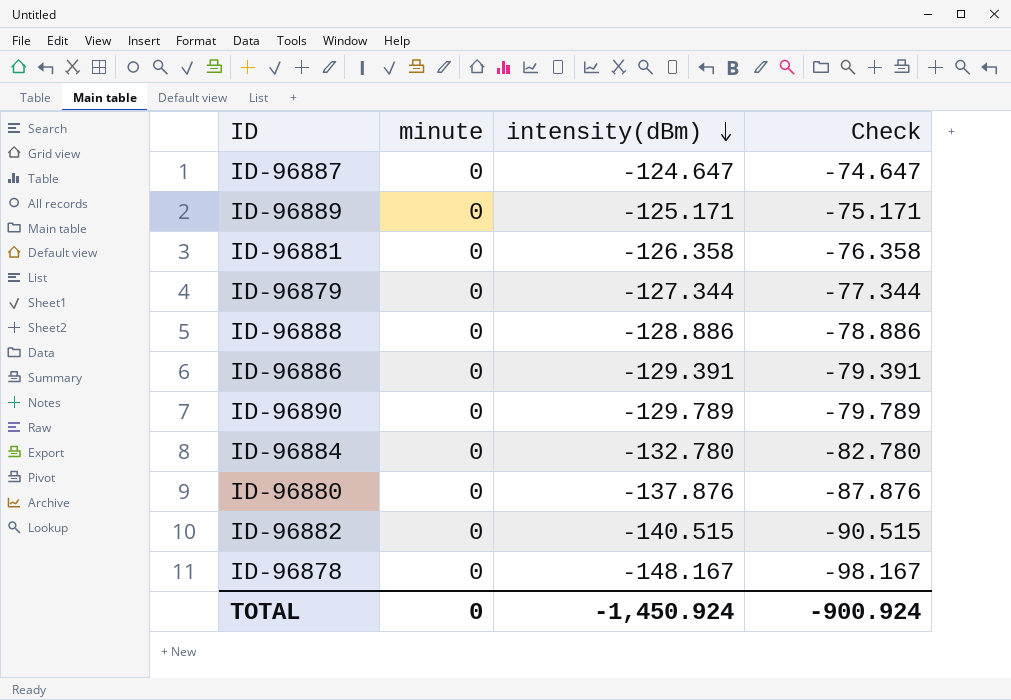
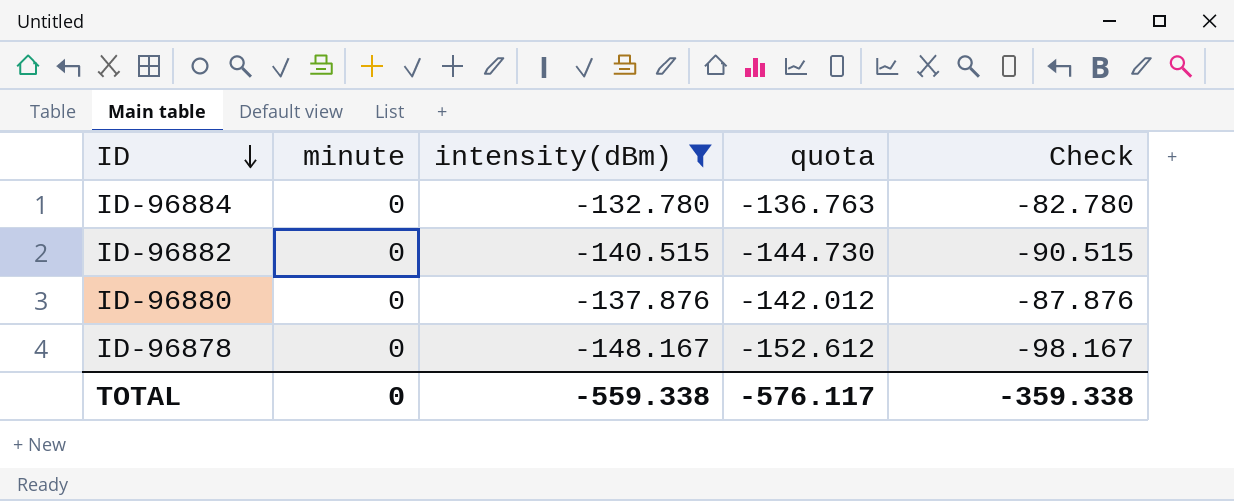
filter: none -> intensity(dBm) <= -132.780
row order: intensity(dBm) descending -> ID descending
column quota | formula: none -> [intensity(dBm)] * 1.03
TOTAL | intensity(dBm): -1,450.924 -> -559.338
TOTAL | Check: -900.924 -> -359.338

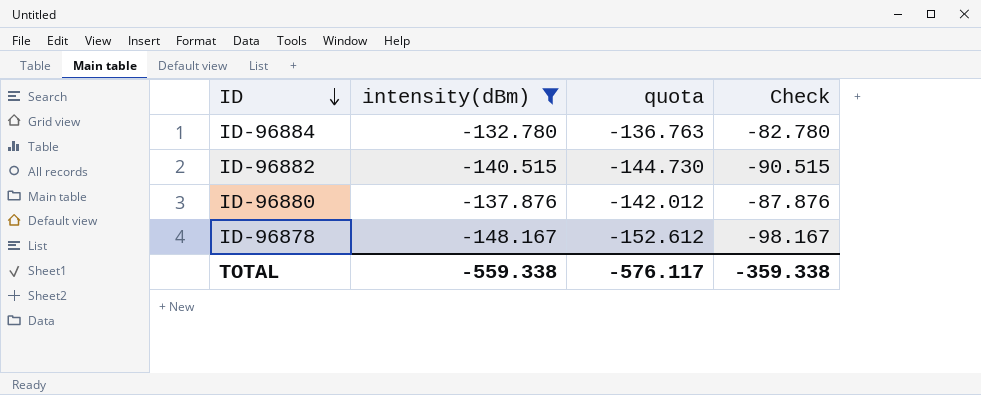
column minute | position: 2 -> none

